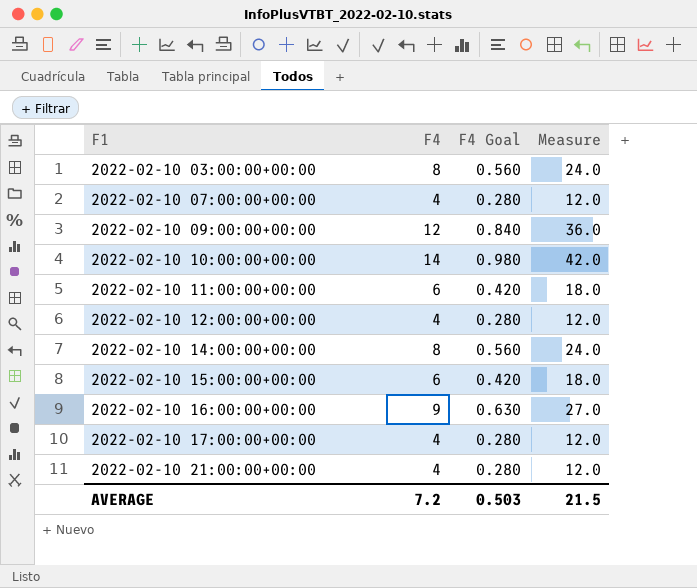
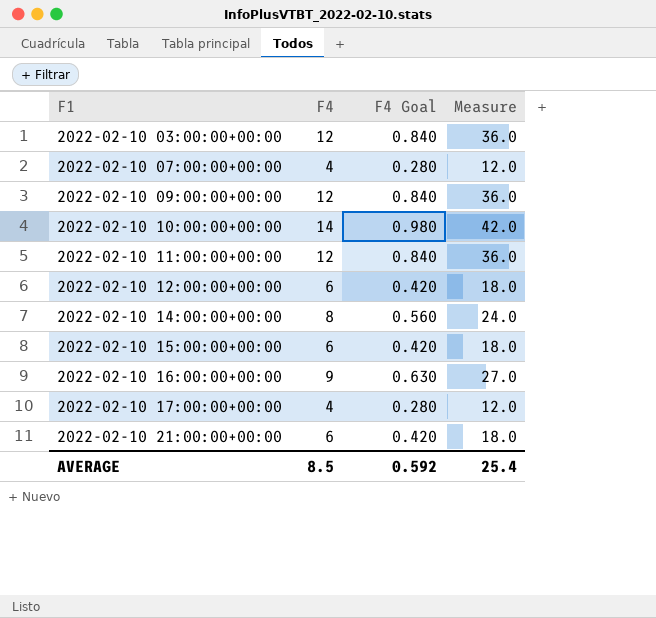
2022-02-10 03:00:00+00:00 | F4: 8 -> 12
2022-02-10 03:00:00+00:00 | F4 Goal: 0.560 -> 0.840
2022-02-10 03:00:00+00:00 | Measure: 24.0 -> 36.0
2022-02-10 11:00:00+00:00 | F4: 6 -> 12
2022-02-10 11:00:00+00:00 | F4 Goal: 0.420 -> 0.840
2022-02-10 11:00:00+00:00 | Measure: 18.0 -> 36.0
2022-02-10 12:00:00+00:00 | F4: 4 -> 6
2022-02-10 12:00:00+00:00 | F4 Goal: 0.280 -> 0.420
2022-02-10 12:00:00+00:00 | Measure: 12.0 -> 18.0
2022-02-10 21:00:00+00:00 | F4: 4 -> 6
2022-02-10 21:00:00+00:00 | F4 Goal: 0.280 -> 0.420
2022-02-10 21:00:00+00:00 | Measure: 12.0 -> 18.0
AVERAGE | F4: 7.2 -> 8.5
AVERAGE | F4 Goal: 0.503 -> 0.592
AVERAGE | Measure: 21.5 -> 25.4

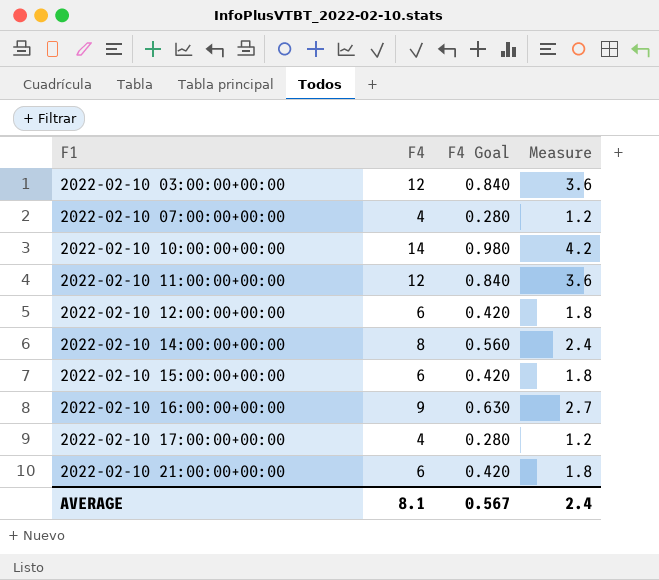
column Measure | formula: [F4] * 3 -> [F4] * 0.3
row 2022-02-10 09:00:00+00:00: 12 | 0.840 | 36.0 -> none
AVERAGE | F4: 8.5 -> 8.1
AVERAGE | F4 Goal: 0.592 -> 0.567
AVERAGE | Measure: 25.4 -> 2.4

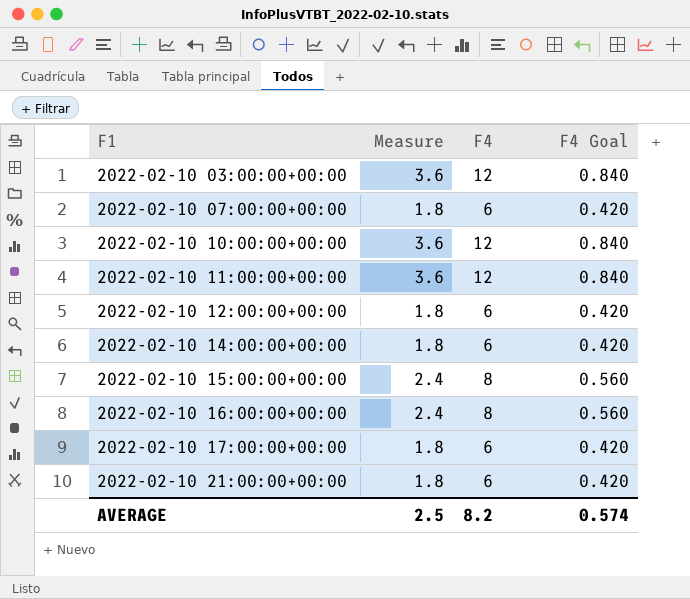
column Measure | position: 4 -> 2
2022-02-10 07:00:00+00:00 | Measure: 1.2 -> 1.8
2022-02-10 07:00:00+00:00 | F4: 4 -> 6
2022-02-10 07:00:00+00:00 | F4 Goal: 0.280 -> 0.420
2022-02-10 10:00:00+00:00 | Measure: 4.2 -> 3.6
2022-02-10 10:00:00+00:00 | F4: 14 -> 12
2022-02-10 10:00:00+00:00 | F4 Goal: 0.980 -> 0.840
2022-02-10 14:00:00+00:00 | Measure: 2.4 -> 1.8
2022-02-10 14:00:00+00:00 | F4: 8 -> 6
2022-02-10 14:00:00+00:00 | F4 Goal: 0.560 -> 0.420
2022-02-10 15:00:00+00:00 | Measure: 1.8 -> 2.4
2022-02-10 15:00:00+00:00 | F4: 6 -> 8
2022-02-10 15:00:00+00:00 | F4 Goal: 0.420 -> 0.560
2022-02-10 16:00:00+00:00 | Measure: 2.7 -> 2.4
2022-02-10 16:00:00+00:00 | F4: 9 -> 8
2022-02-10 16:00:00+00:00 | F4 Goal: 0.630 -> 0.560
2022-02-10 17:00:00+00:00 | Measure: 1.2 -> 1.8
2022-02-10 17:00:00+00:00 | F4: 4 -> 6
2022-02-10 17:00:00+00:00 | F4 Goal: 0.280 -> 0.420
AVERAGE | Measure: 2.4 -> 2.5
AVERAGE | F4: 8.1 -> 8.2
AVERAGE | F4 Goal: 0.567 -> 0.574

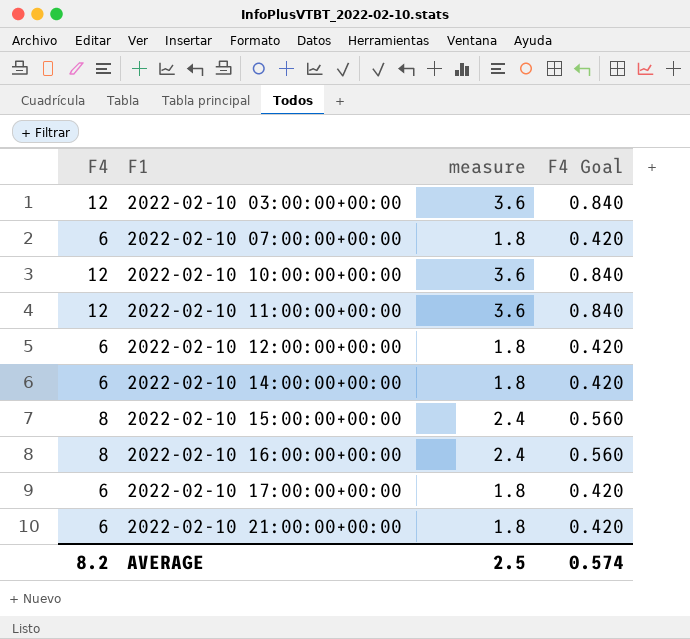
column F4 | position: 3 -> 1
column name: Measure -> measure

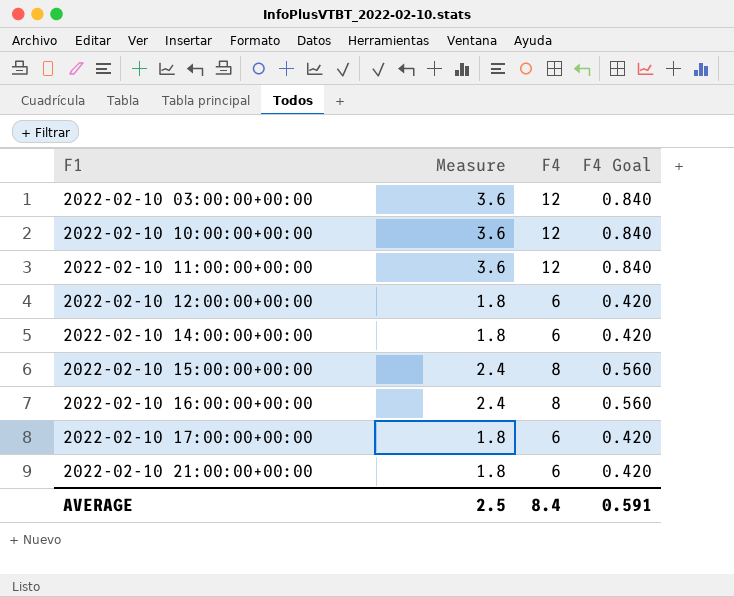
column name: measure -> Measure
column F4 | position: 1 -> 3
row 2022-02-10 07:00:00+00:00: 6 | 1.8 | 0.420 -> none
AVERAGE | F4: 8.2 -> 8.4
AVERAGE | F4 Goal: 0.574 -> 0.591

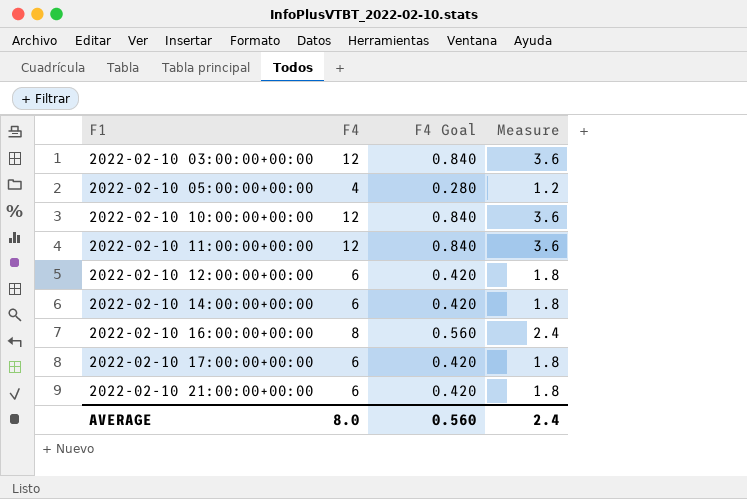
column Measure | position: 2 -> 4
row 2022-02-10 15:00:00+00:00: 2.4 | 8 | 0.560 -> none
row 2022-02-10 05:00:00+00:00: none -> 4 | 0.280 | 1.2
AVERAGE | F4: 8.4 -> 8.0
AVERAGE | F4 Goal: 0.591 -> 0.560
AVERAGE | Measure: 2.5 -> 2.4

